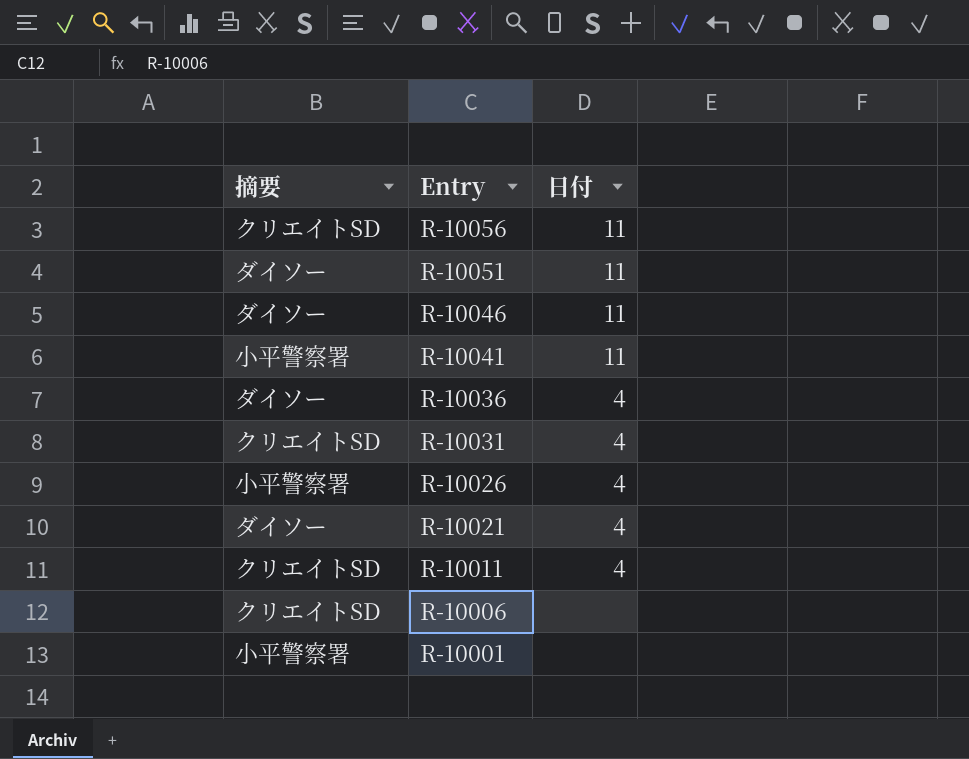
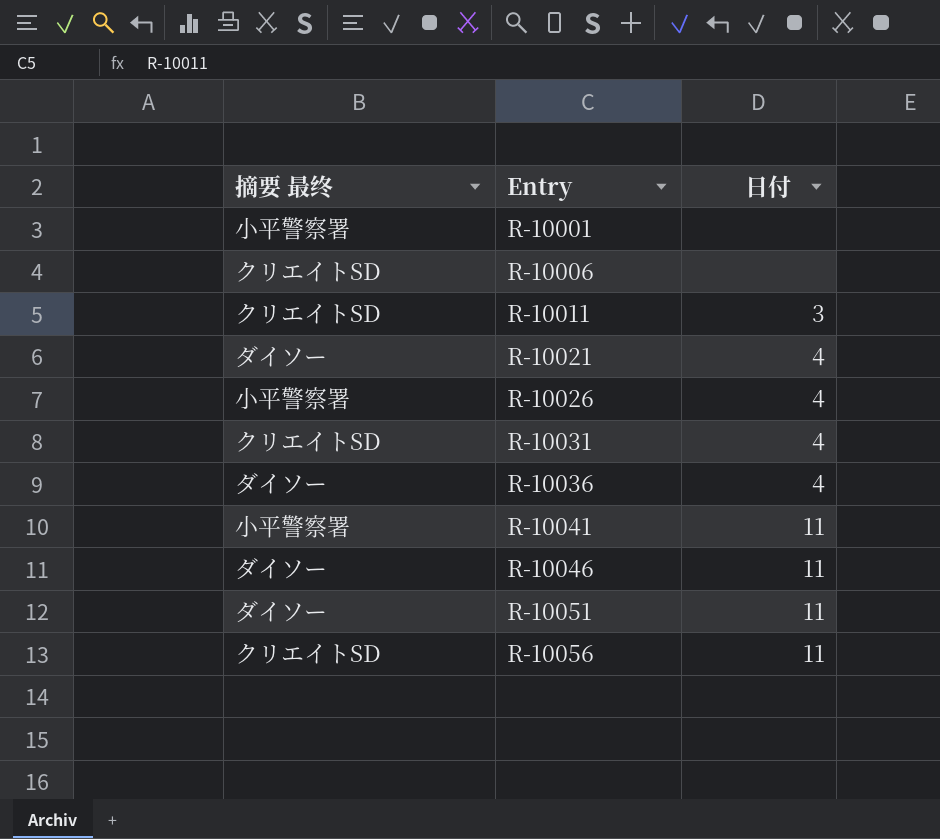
row order: Entry descending -> Entry ascending
column name: 摘要 -> 摘要 最终
R-10011 | 日付: 4 -> 3

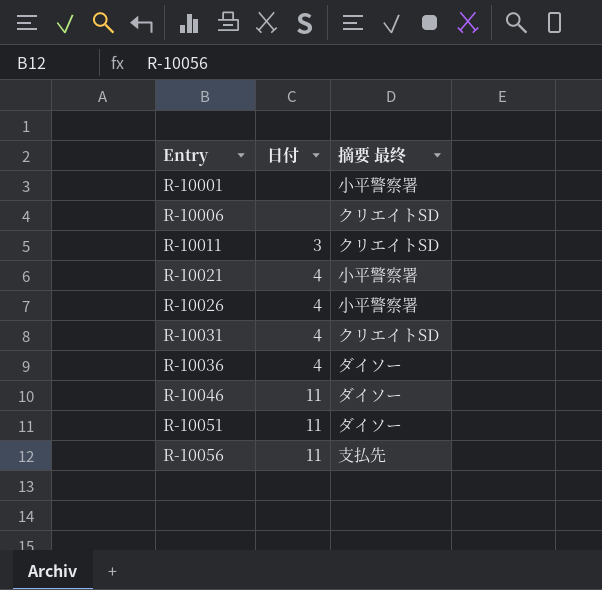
column 摘要 最终 | position: 1 -> 3
row R-10041: 小平警察署 | 11 -> none
R-10021 | 摘要 最终: ダイソー -> 小平警察署
R-10056 | 摘要 最终: クリエイトSD -> 支払先

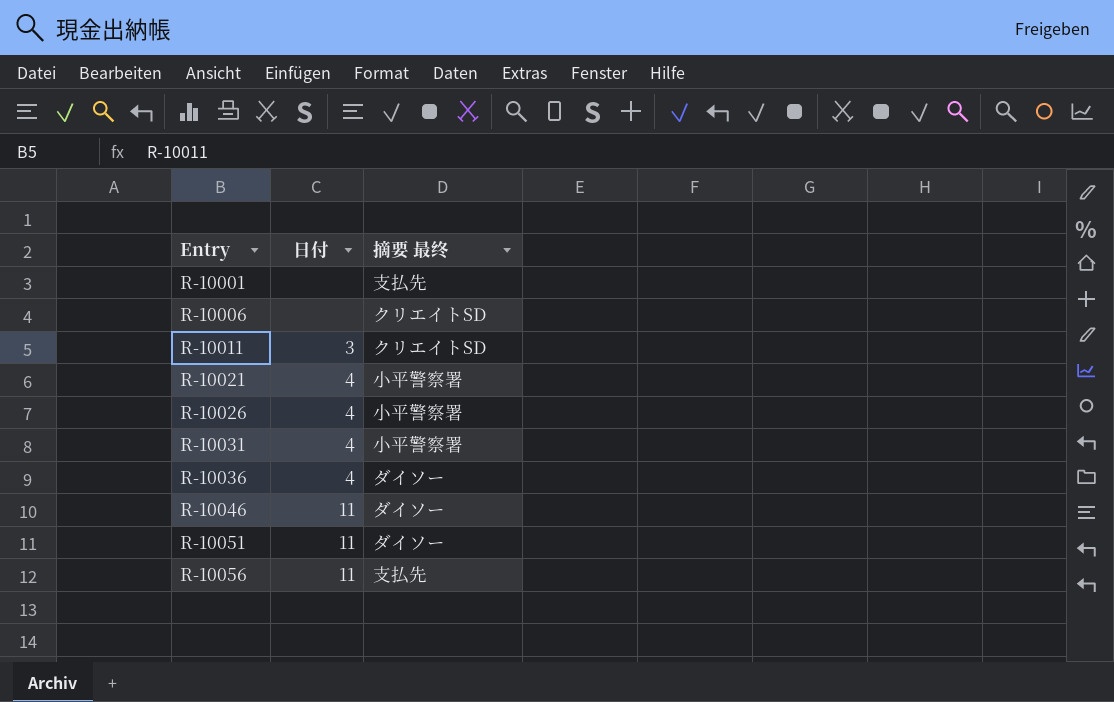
R-10001 | 摘要 最终: 小平警察署 -> 支払先
R-10031 | 摘要 最终: クリエイトSD -> 小平警察署

